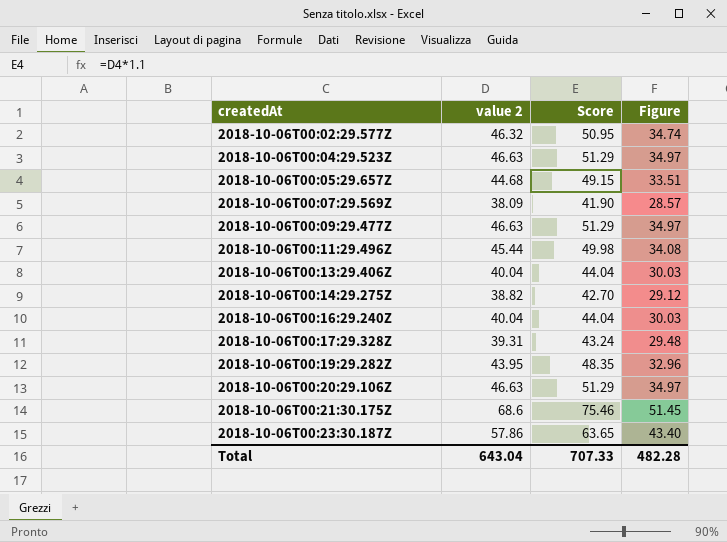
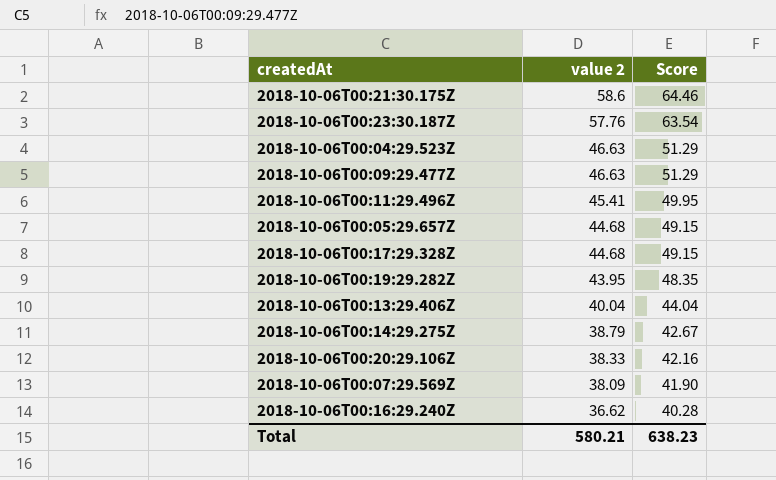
row order: createdAt ascending -> value 2 descending
column Figure | formula: [value 2] * 0.75 -> none
row 2018-10-06T00:02:29.577Z: 46.32 | 50.95 | 34.74 -> none
2018-10-06T00:21:30.175Z | value 2: 68.6 -> 58.6
2018-10-06T00:21:30.175Z | Score: 75.46 -> 64.46
2018-10-06T00:23:30.187Z | value 2: 57.86 -> 57.76
2018-10-06T00:23:30.187Z | Score: 63.65 -> 63.54
2018-10-06T00:11:29.496Z | value 2: 45.44 -> 45.41
2018-10-06T00:11:29.496Z | Score: 49.98 -> 49.95
2018-10-06T00:17:29.328Z | value 2: 39.31 -> 44.68
2018-10-06T00:17:29.328Z | Score: 43.24 -> 49.15
2018-10-06T00:14:29.275Z | value 2: 38.82 -> 38.79
2018-10-06T00:14:29.275Z | Score: 42.70 -> 42.67
2018-10-06T00:20:29.106Z | value 2: 46.63 -> 38.33
2018-10-06T00:20:29.106Z | Score: 51.29 -> 42.16
2018-10-06T00:16:29.240Z | value 2: 40.04 -> 36.62
2018-10-06T00:16:29.240Z | Score: 44.04 -> 40.28
Total | value 2: 643.04 -> 580.21
Total | Score: 707.33 -> 638.23

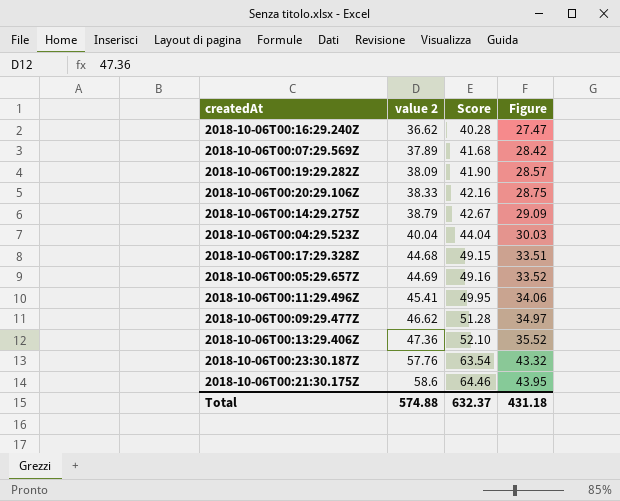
row order: value 2 descending -> value 2 ascending
column Figure | formula: none -> [value 2] * 0.75
2018-10-06T00:07:29.569Z | value 2: 38.09 -> 37.89
2018-10-06T00:07:29.569Z | Score: 41.90 -> 41.68
2018-10-06T00:19:29.282Z | value 2: 43.95 -> 38.09
2018-10-06T00:19:29.282Z | Score: 48.35 -> 41.90
2018-10-06T00:04:29.523Z | value 2: 46.63 -> 40.04
2018-10-06T00:04:29.523Z | Score: 51.29 -> 44.04
2018-10-06T00:05:29.657Z | value 2: 44.68 -> 44.69
2018-10-06T00:05:29.657Z | Score: 49.15 -> 49.16
2018-10-06T00:09:29.477Z | value 2: 46.63 -> 46.62
2018-10-06T00:09:29.477Z | Score: 51.29 -> 51.28
2018-10-06T00:13:29.406Z | value 2: 40.04 -> 47.36
2018-10-06T00:13:29.406Z | Score: 44.04 -> 52.10
Total | value 2: 580.21 -> 574.88
Total | Score: 638.23 -> 632.37

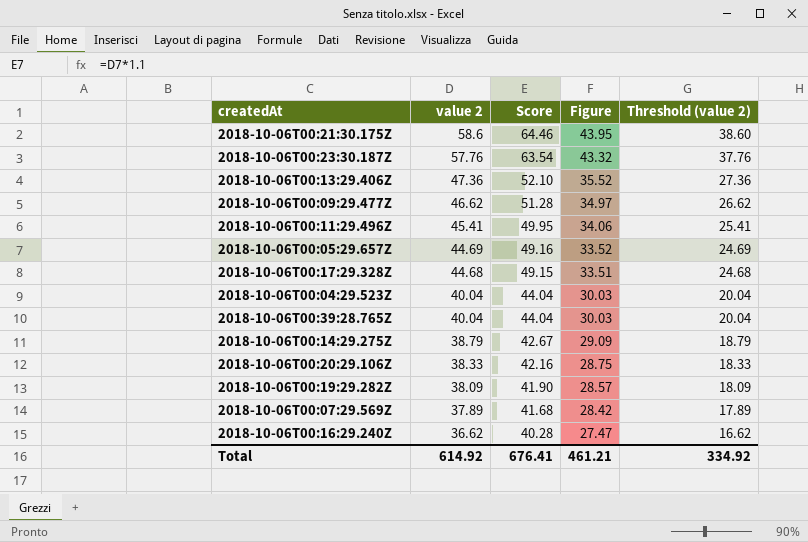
row order: value 2 ascending -> value 2 descending
column Threshold (value 2) | formula: none -> [value 2] - 20
row 2018-10-06T00:39:28.765Z: none -> 40.04 | 44.04 | 30.03 | 20.04
Total | value 2: 574.88 -> 614.92
Total | Score: 632.37 -> 676.41
Total | Figure: 431.18 -> 461.21

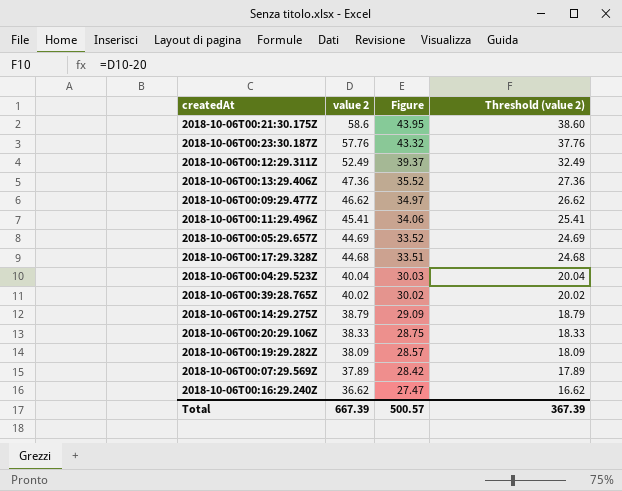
column Score | formula: [value 2] * 1.1 -> none
row 2018-10-06T00:12:29.311Z: none -> 52.49 | 39.37 | 32.49
2018-10-06T00:39:28.765Z | value 2: 40.04 -> 40.02
2018-10-06T00:39:28.765Z | Figure: 30.03 -> 30.02
2018-10-06T00:39:28.765Z | Threshold (value 2): 20.04 -> 20.02
Total | value 2: 614.92 -> 667.39
Total | Figure: 461.21 -> 500.57
Total | Threshold (value 2): 334.92 -> 367.39

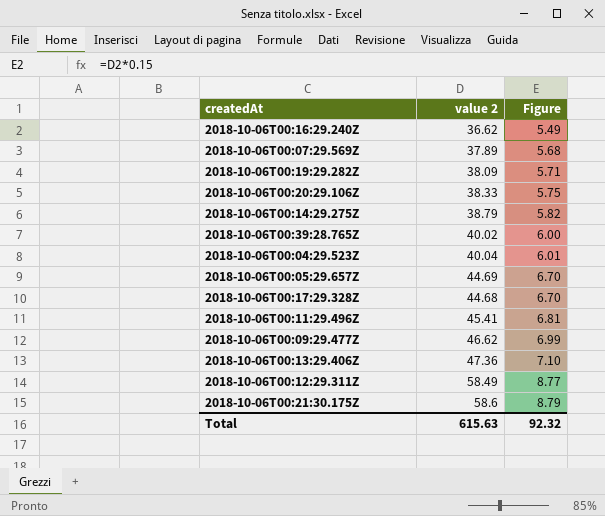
row order: value 2 descending -> Figure ascending
column Threshold (value 2) | formula: [value 2] - 20 -> none
column Figure | formula: [value 2] * 0.75 -> [value 2] * 0.15
row 2018-10-06T00:23:30.187Z: 57.76 | 43.32 | 37.76 -> none
2018-10-06T00:12:29.311Z | value 2: 52.49 -> 58.49
Total | value 2: 667.39 -> 615.63
Total | Figure: 500.57 -> 92.32

